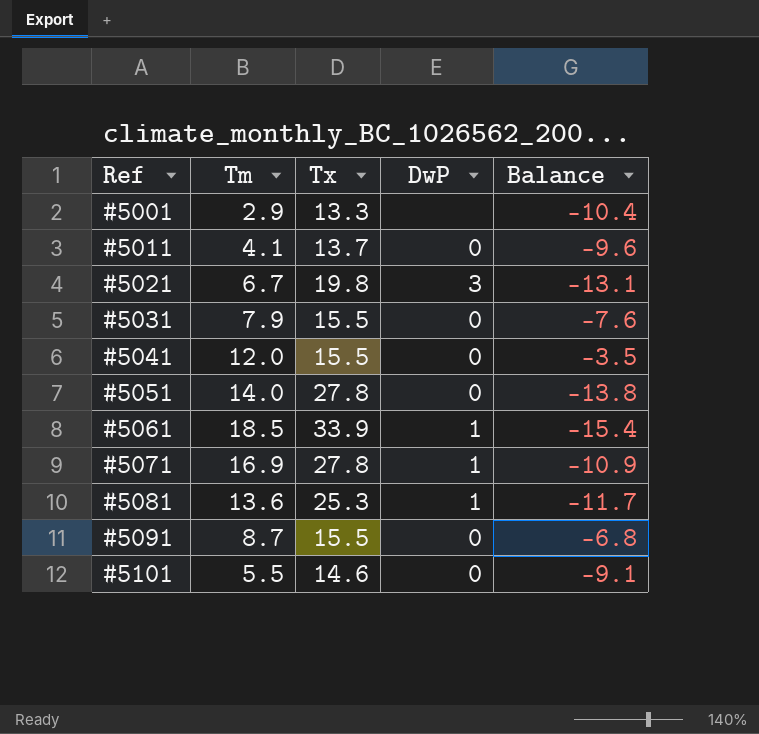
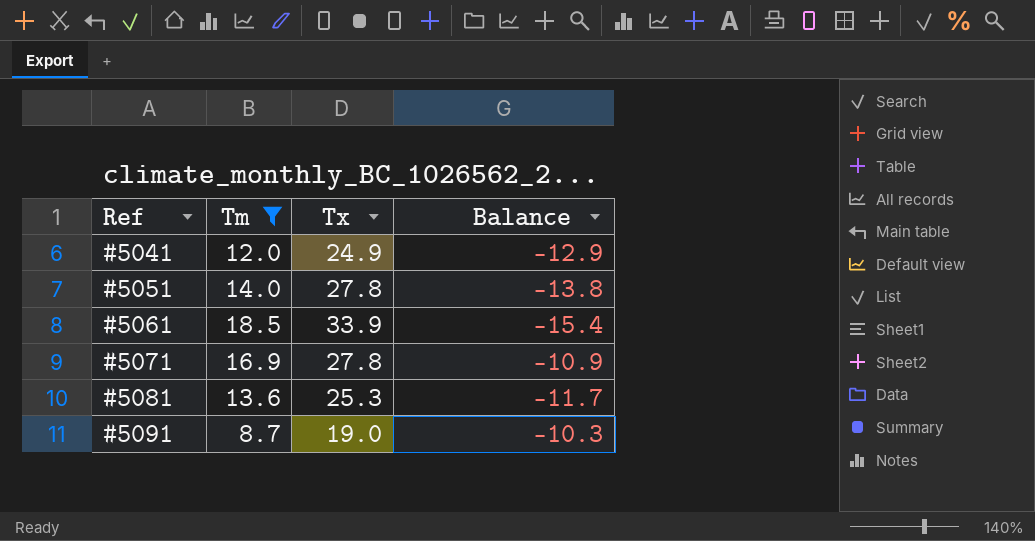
filter: none -> Tm >= 8.7
column DwP | position: 4 -> none
#5041 | Tx: 15.5 -> 24.9
#5041 | Balance: -3.5 -> -12.9
#5091 | Tx: 15.5 -> 19.0
#5091 | Balance: -6.8 -> -10.3

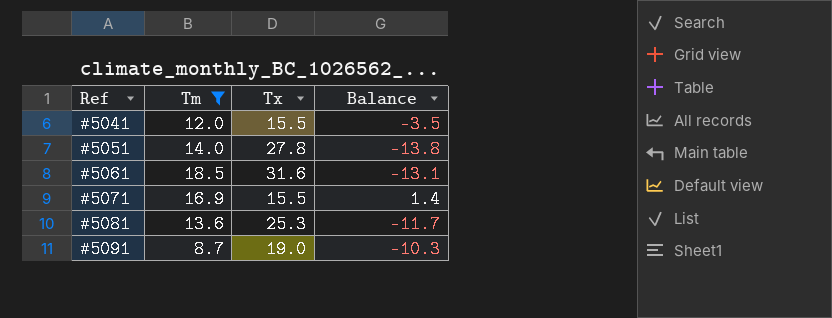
#5041 | Tx: 24.9 -> 15.5
#5041 | Balance: -12.9 -> -3.5
#5061 | Tx: 33.9 -> 31.6
#5061 | Balance: -15.4 -> -13.1
#5071 | Tx: 27.8 -> 15.5
#5071 | Balance: -10.9 -> 1.4

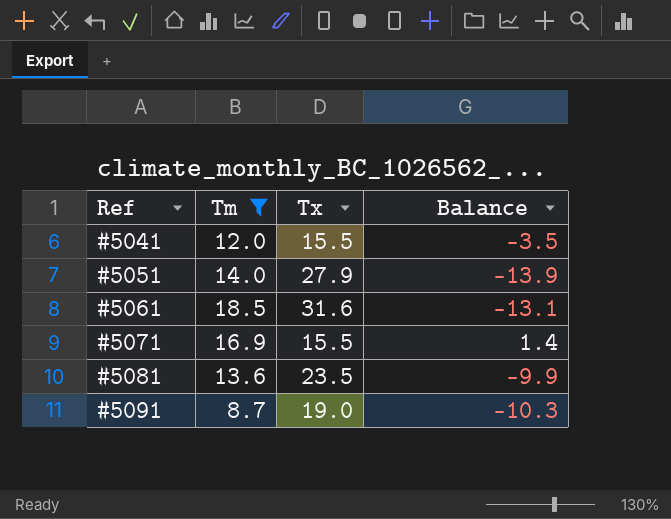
#5051 | Tx: 27.8 -> 27.9
#5051 | Balance: -13.8 -> -13.9
#5081 | Tx: 25.3 -> 23.5
#5081 | Balance: -11.7 -> -9.9

